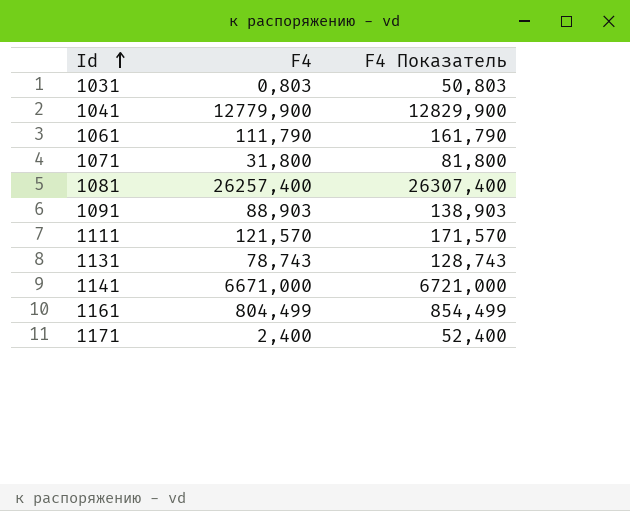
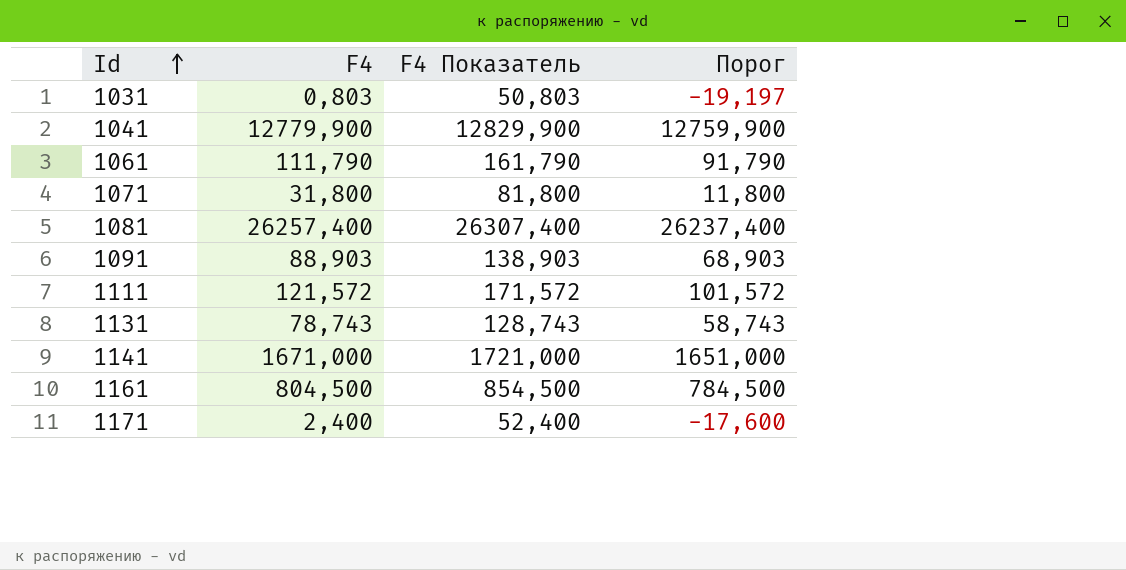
column Порог | formula: none -> [F4] - 20
1111 | F4: 121,570 -> 121,572
1111 | F4 Показатель: 171,570 -> 171,572
1141 | F4: 6671,000 -> 1671,000
1141 | F4 Показатель: 6721,000 -> 1721,000
1161 | F4: 804,499 -> 804,500
1161 | F4 Показатель: 854,499 -> 854,500

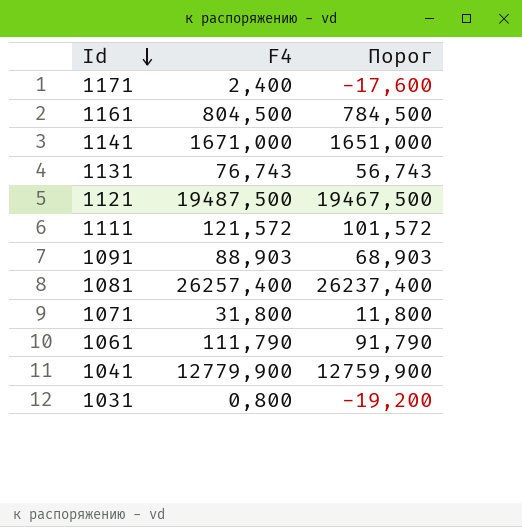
row order: Id ascending -> Id descending
column F4 Показатель | formula: [F4] + 50 -> none
1131 | F4: 78,743 -> 76,743
1131 | Порог: 58,743 -> 56,743
row 1121: none -> 19487,500 | 19467,500
1031 | F4: 0,803 -> 0,800
1031 | Порог: -19,197 -> -19,200

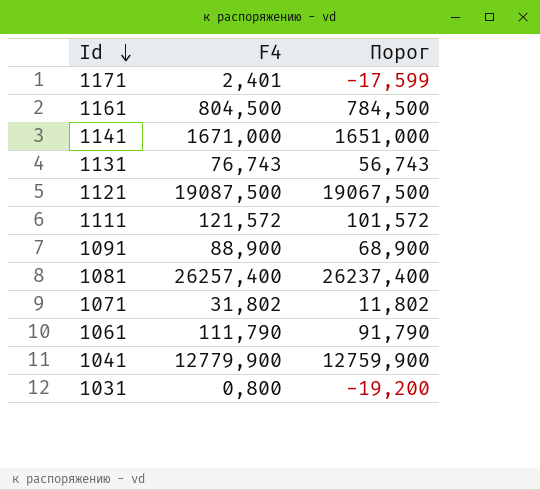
1171 | F4: 2,400 -> 2,401
1171 | Порог: -17,600 -> -17,599
1121 | F4: 19487,500 -> 19087,500
1121 | Порог: 19467,500 -> 19067,500
1091 | F4: 88,903 -> 88,900
1091 | Порог: 68,903 -> 68,900
1071 | F4: 31,800 -> 31,802
1071 | Порог: 11,800 -> 11,802

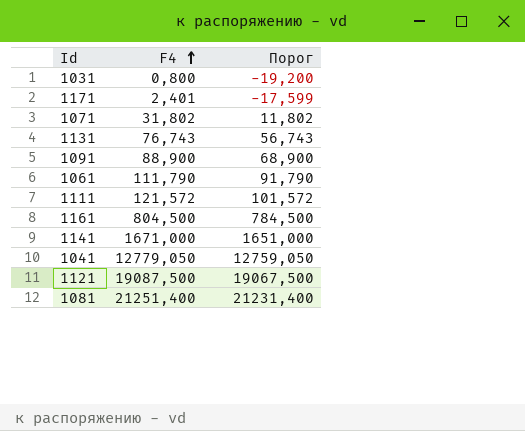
row order: Id descending -> F4 ascending
1041 | F4: 12779,900 -> 12779,050
1041 | Порог: 12759,900 -> 12759,050
1081 | F4: 26257,400 -> 21251,400
1081 | Порог: 26237,400 -> 21231,400

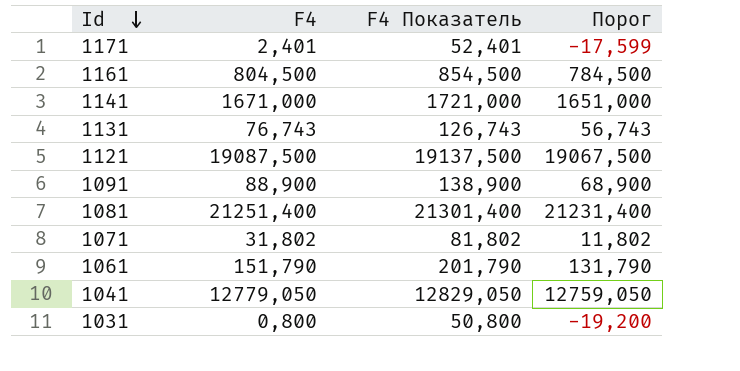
row order: F4 ascending -> Id descending
column F4 Показатель | formula: none -> [F4] + 50
row 1111: 121,572 | 101,572 -> none
1061 | F4: 111,790 -> 151,790
1061 | Порог: 91,790 -> 131,790

